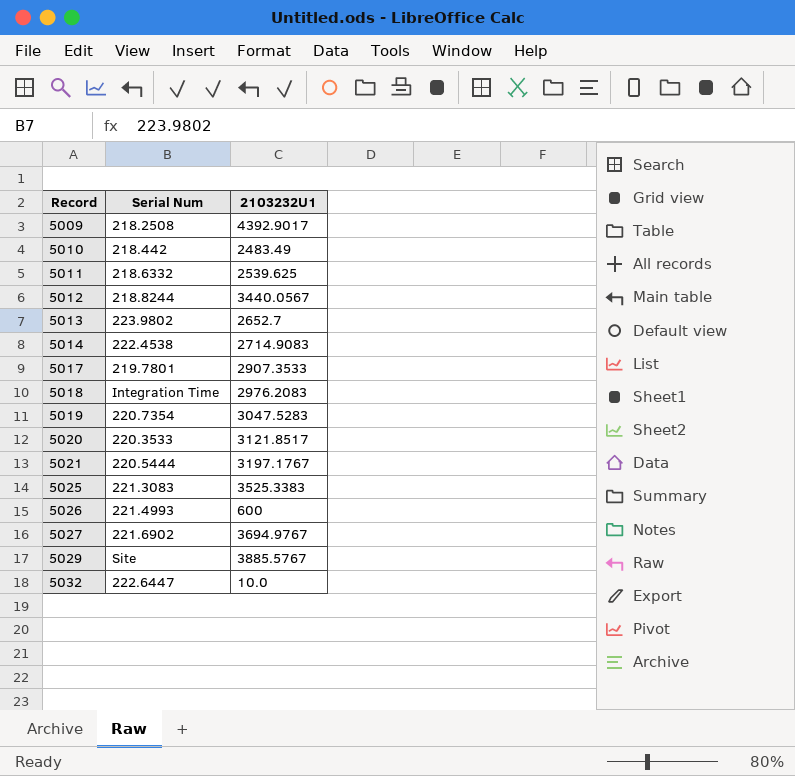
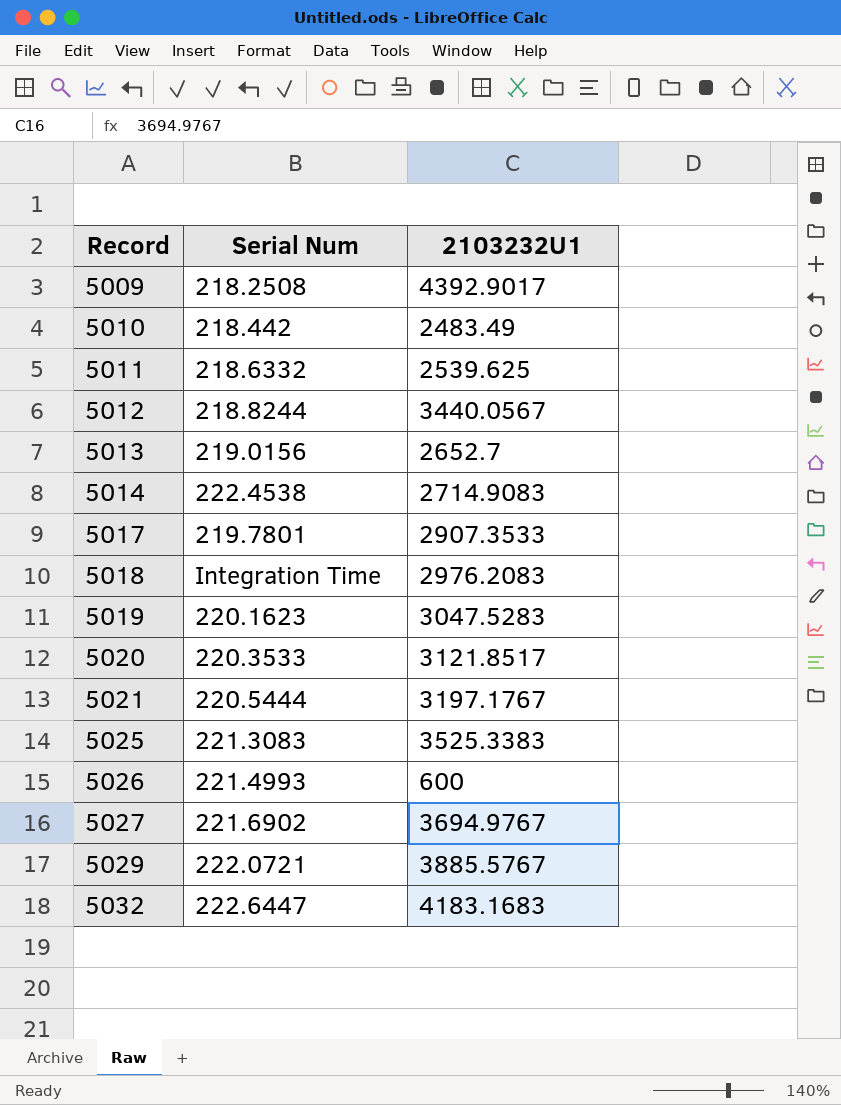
5013 | Serial Num: 223.9802 -> 219.0156
5019 | Serial Num: 220.7354 -> 220.1623
5029 | Serial Num: Site -> 222.0721
5032 | 2103232U1: 10.0 -> 4183.1683

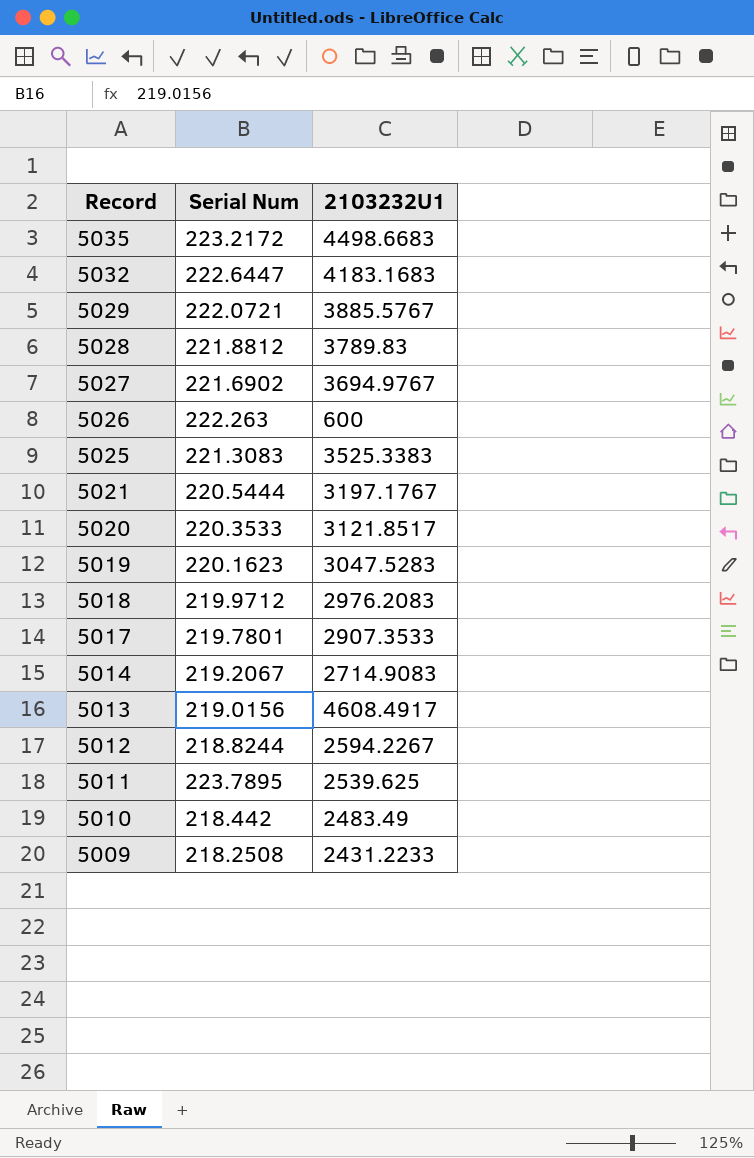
row order: Record ascending -> Record descending
row 5035: none -> 223.2172 | 4498.6683
row 5028: none -> 221.8812 | 3789.83
5026 | Serial Num: 221.4993 -> 222.263
5018 | Serial Num: Integration Time -> 219.9712
5014 | Serial Num: 222.4538 -> 219.2067
5013 | 2103232U1: 2652.7 -> 4608.4917
5012 | 2103232U1: 3440.0567 -> 2594.2267
5011 | Serial Num: 218.6332 -> 223.7895
5009 | 2103232U1: 4392.9017 -> 2431.2233

